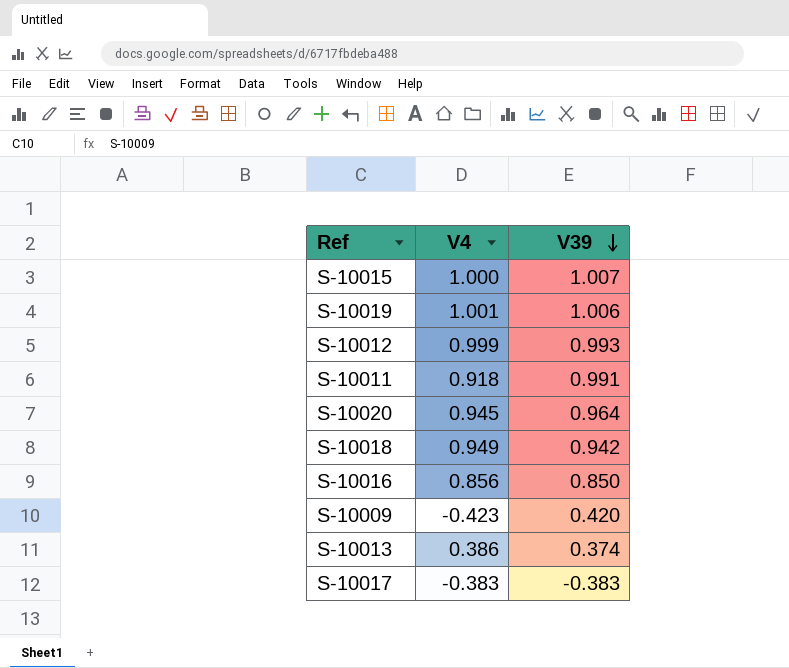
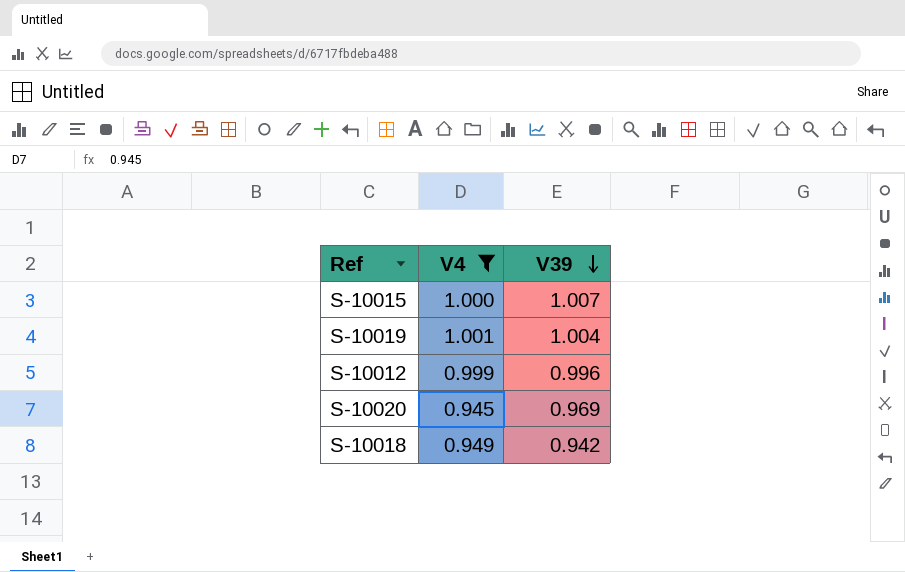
filter: none -> V4 >= 0.945
S-10019 | V39: 1.006 -> 1.004
S-10012 | V39: 0.993 -> 0.996
S-10020 | V39: 0.964 -> 0.969

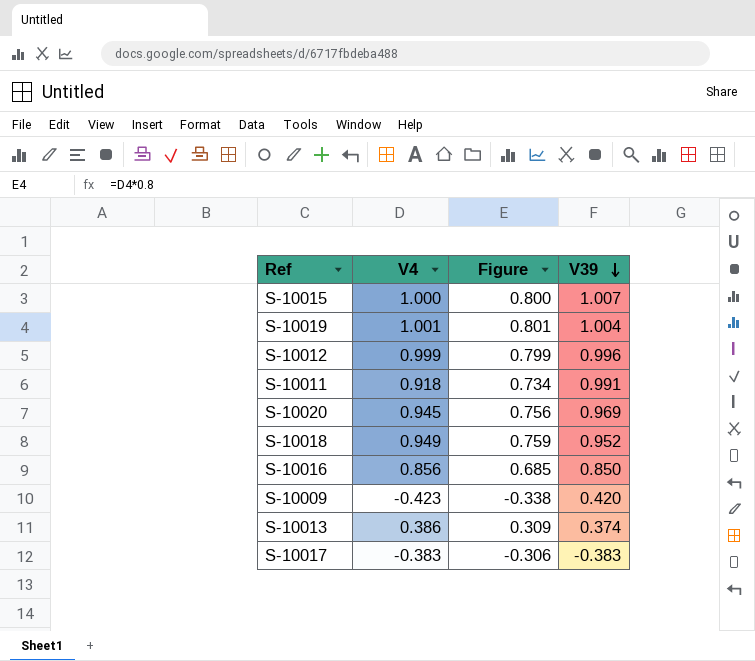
filter: V4 >= 0.945 -> none
column Figure | formula: none -> [V4] * 0.8
S-10018 | V39: 0.942 -> 0.952

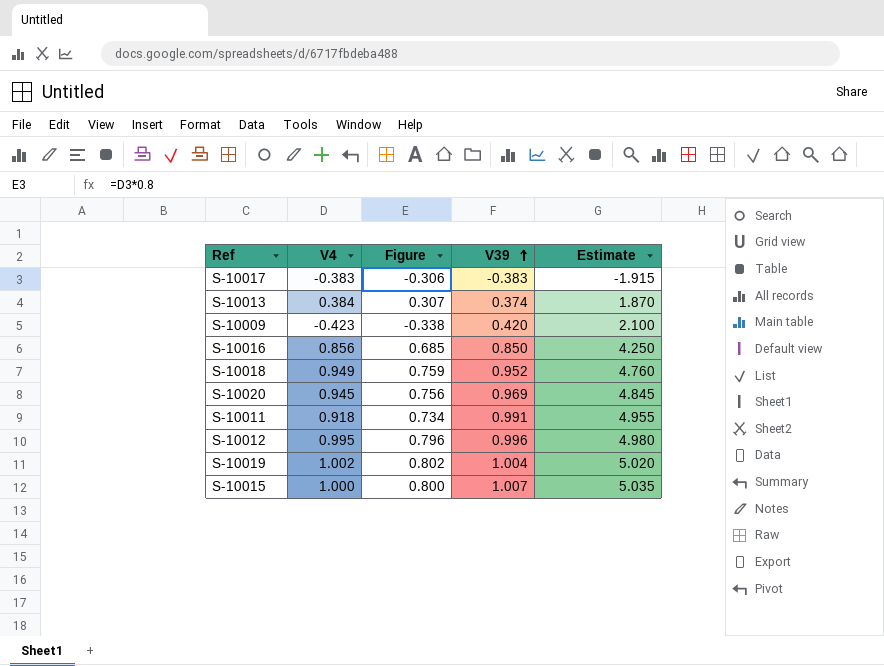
row order: V39 descending -> V39 ascending
column Estimate | formula: none -> [V39] * 5
S-10013 | V4: 0.386 -> 0.384
S-10013 | Figure: 0.309 -> 0.307
S-10012 | V4: 0.999 -> 0.995
S-10012 | Figure: 0.799 -> 0.796
S-10019 | V4: 1.001 -> 1.002
S-10019 | Figure: 0.801 -> 0.802

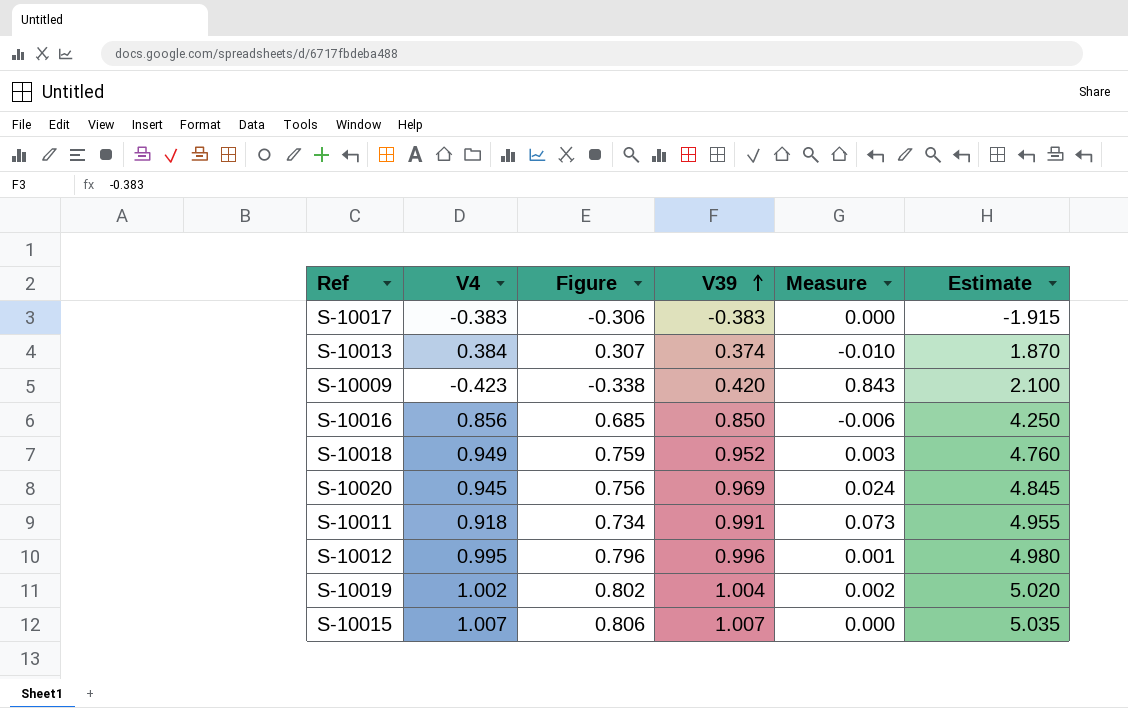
column Measure | formula: none -> [V39] - [V4]
S-10015 | V4: 1.000 -> 1.007
S-10015 | Figure: 0.800 -> 0.806

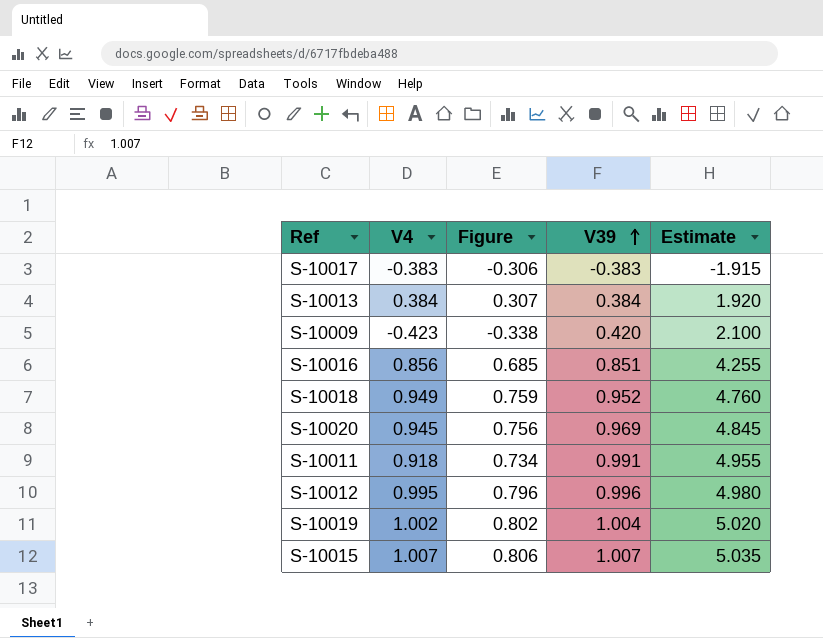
column Measure | formula: [V39] - [V4] -> none
S-10013 | V39: 0.374 -> 0.384
S-10013 | Estimate: 1.870 -> 1.920
S-10016 | V39: 0.850 -> 0.851
S-10016 | Estimate: 4.250 -> 4.255

